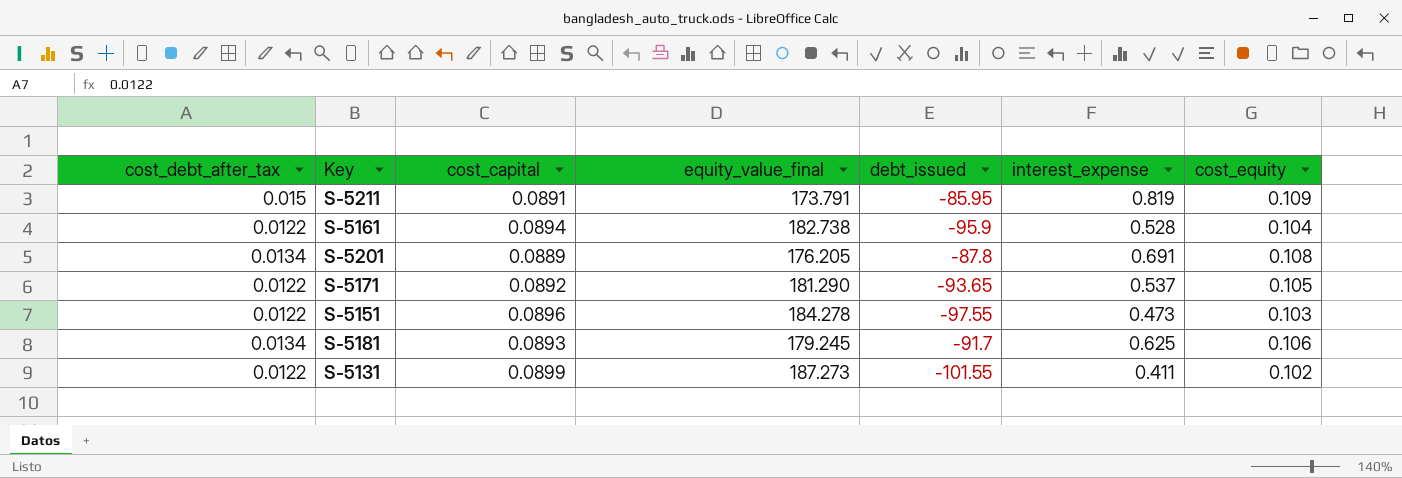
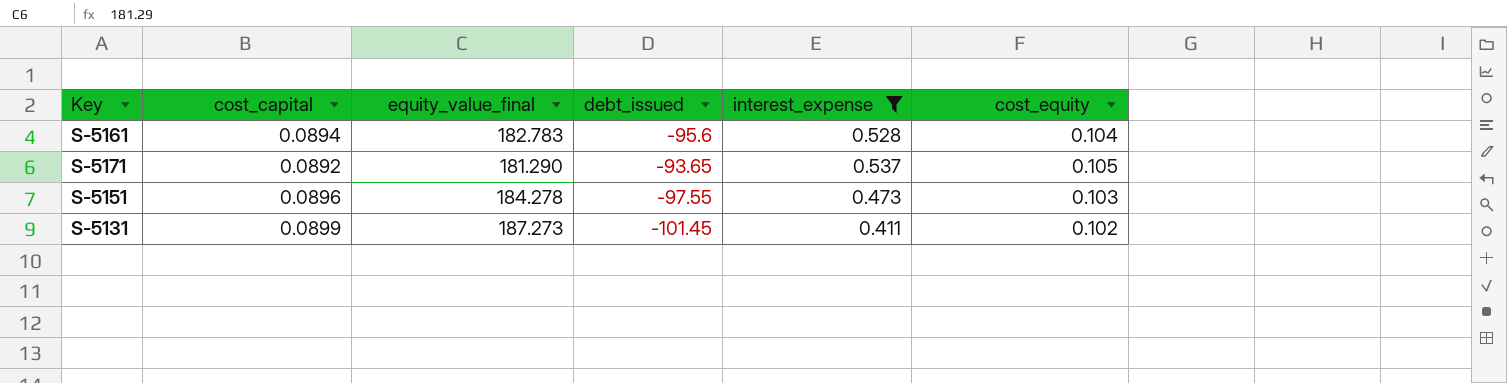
filter: none -> interest_expense <= 0.537
column cost_debt_after_tax | position: 1 -> none
S-5161 | equity_value_final: 182.738 -> 182.783
S-5161 | debt_issued: -95.9 -> -95.6
S-5131 | debt_issued: -101.55 -> -101.45

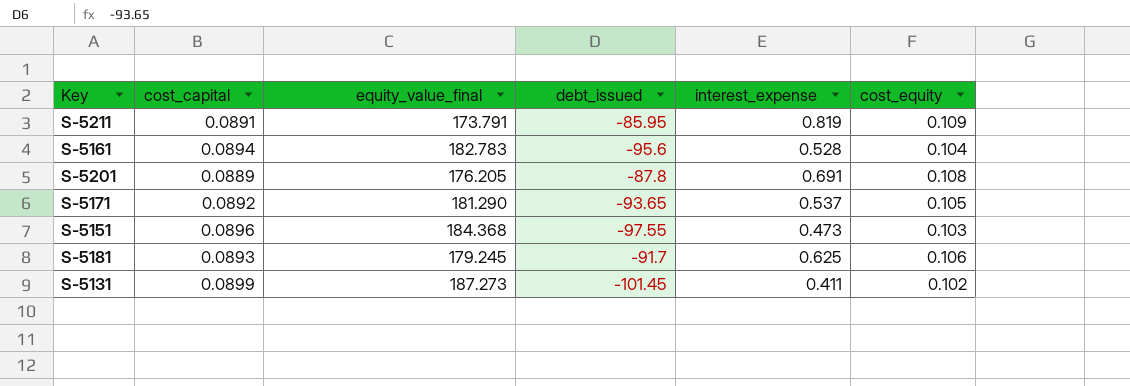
filter: interest_expense <= 0.537 -> none
S-5151 | equity_value_final: 184.278 -> 184.368

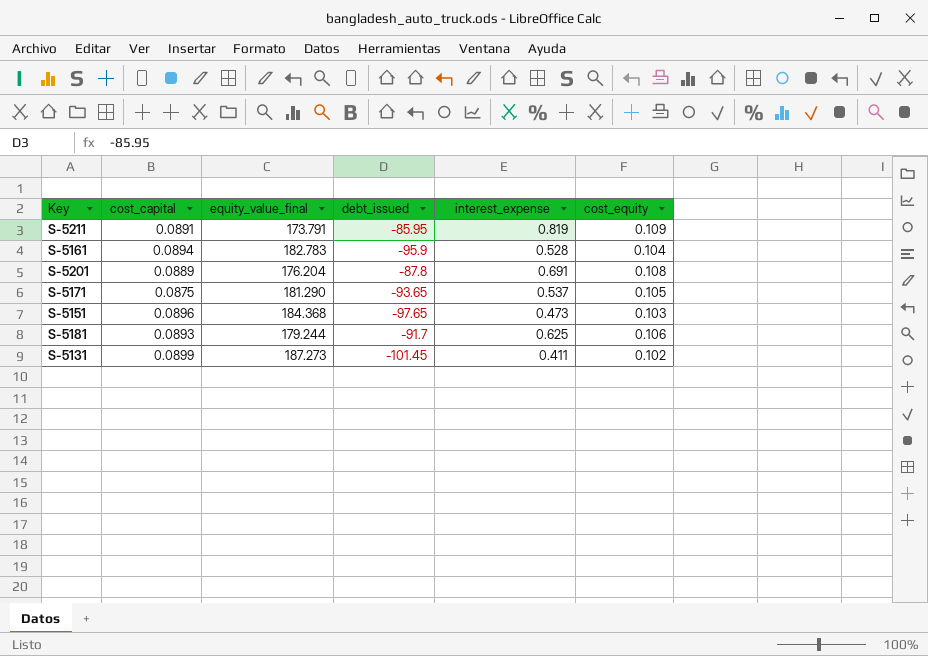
S-5161 | debt_issued: -95.6 -> -95.9
S-5201 | equity_value_final: 176.205 -> 176.204
S-5171 | cost_capital: 0.0892 -> 0.0875
S-5151 | debt_issued: -97.55 -> -97.65
S-5181 | equity_value_final: 179.245 -> 179.244

